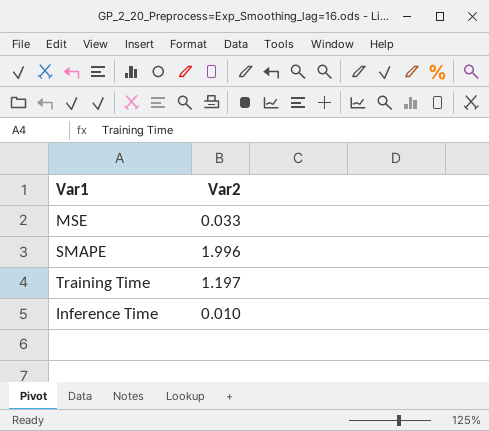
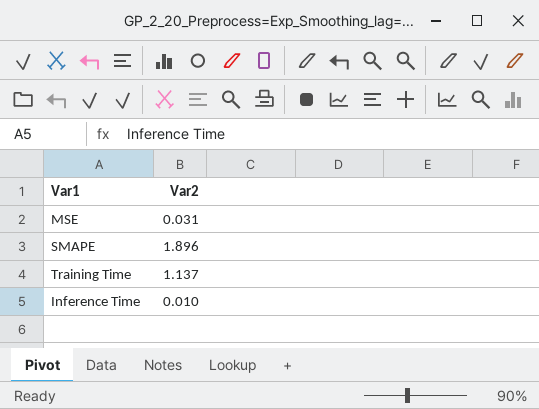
MSE | Var2: 0.033 -> 0.031
SMAPE | Var2: 1.996 -> 1.896
Training Time | Var2: 1.197 -> 1.137

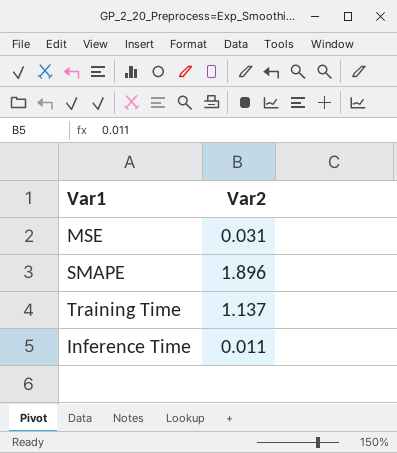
Inference Time | Var2: 0.010 -> 0.011

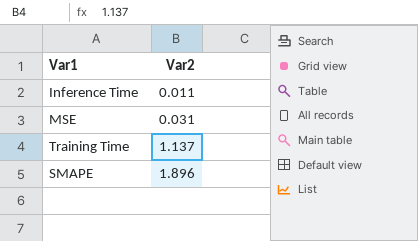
row order: none -> Var2 ascending

